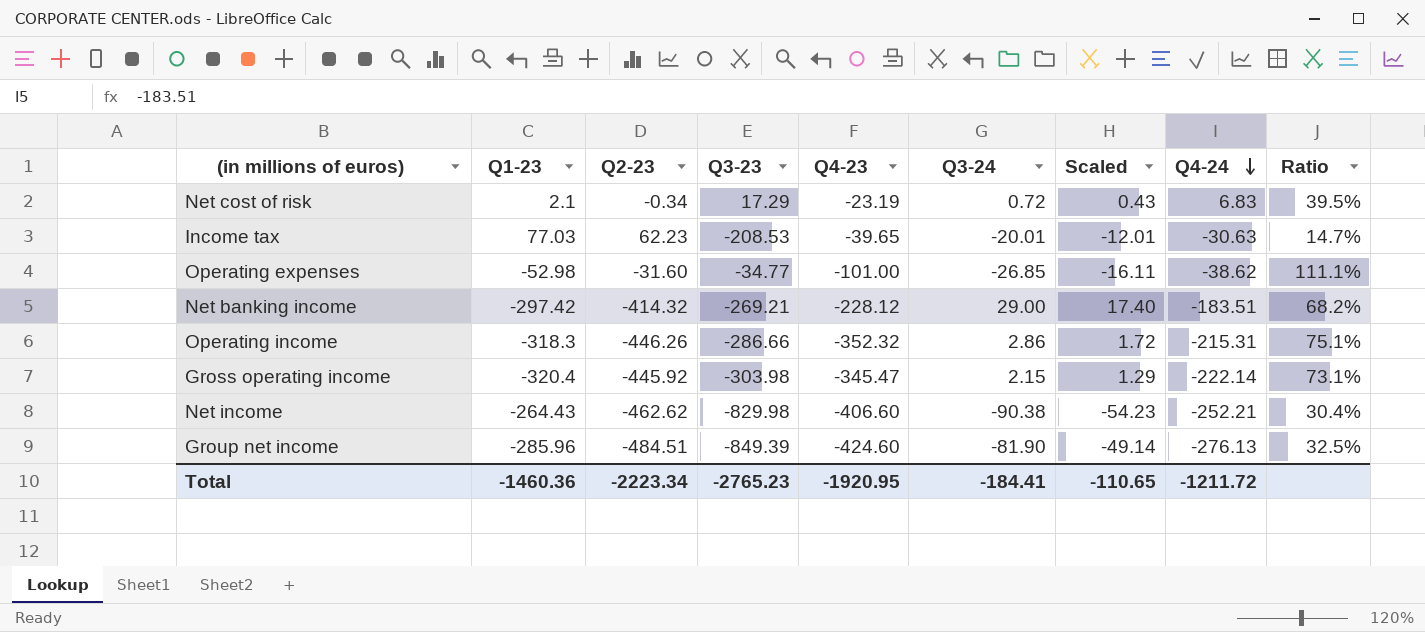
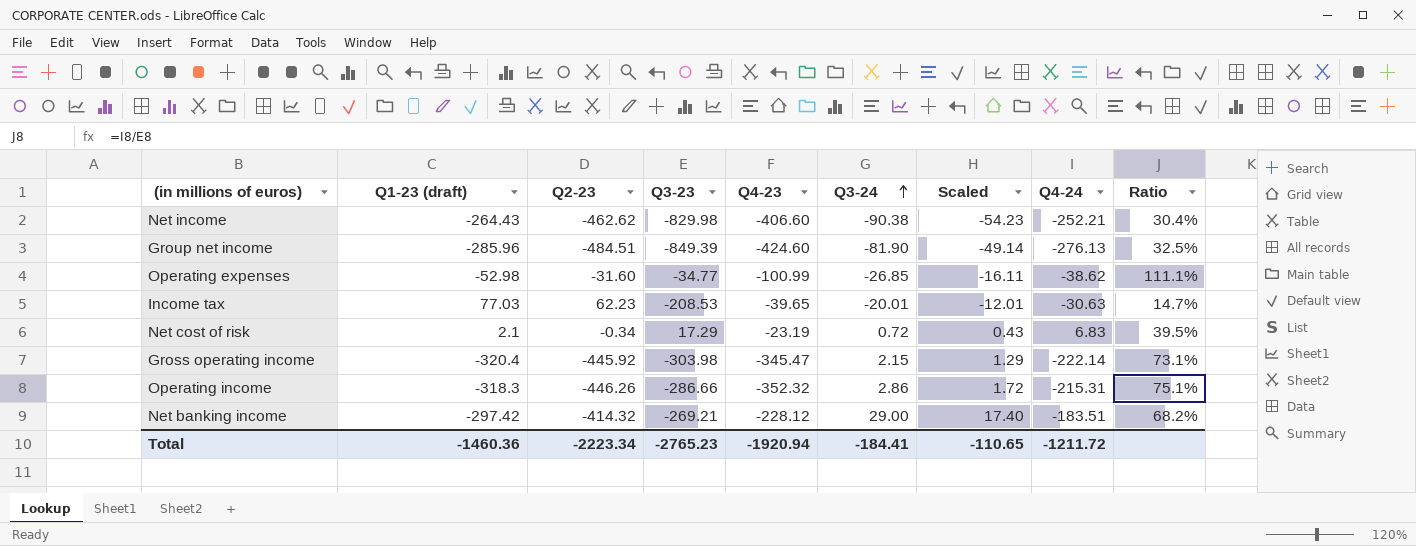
row order: Q4-24 descending -> Q3-24 ascending
column name: Q1-23 -> Q1-23 (draft)
Operating expenses | Q4-23: -101.00 -> -100.99
Total | Q4-23: -1920.95 -> -1920.94

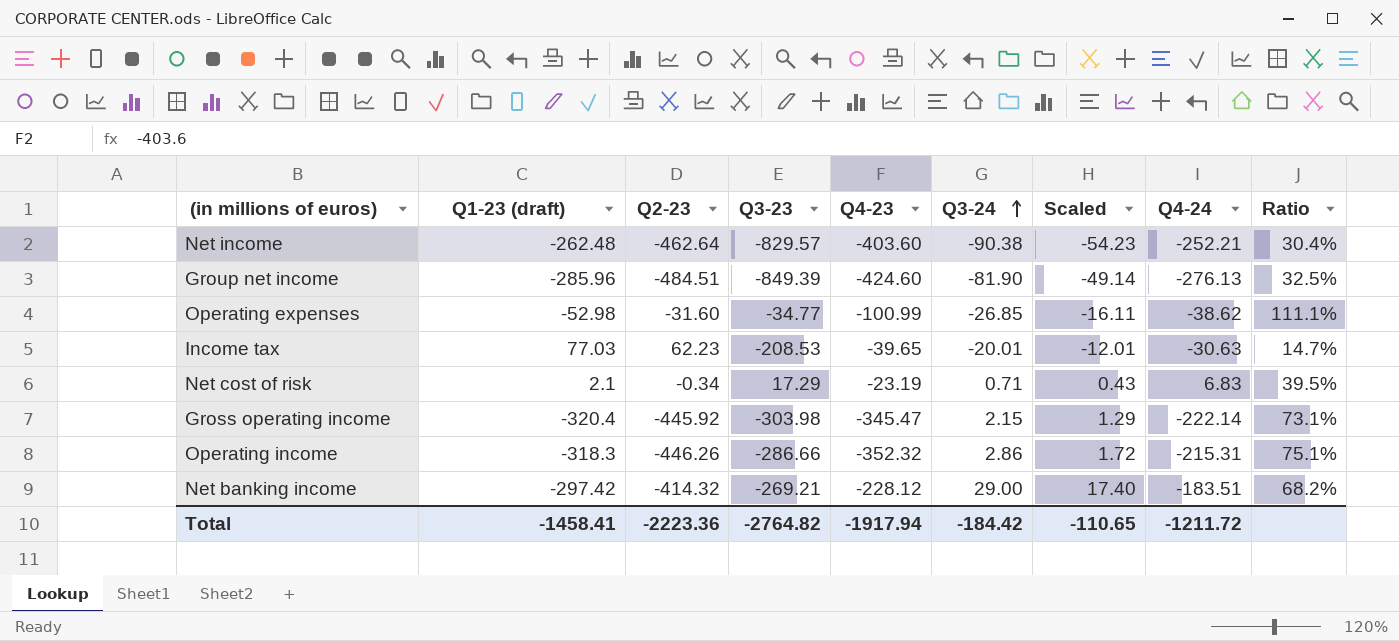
Net income | Q1-23 (draft): -264.43 -> -262.48
Net income | Q2-23: -462.62 -> -462.64
Net income | Q3-23: -829.98 -> -829.57
Net income | Q4-23: -406.60 -> -403.60
Net cost of risk | Q3-24: 0.72 -> 0.71
Total | Q1-23 (draft): -1460.36 -> -1458.41
Total | Q2-23: -2223.34 -> -2223.36
Total | Q3-23: -2765.23 -> -2764.82
Total | Q4-23: -1920.94 -> -1917.94
Total | Q3-24: -184.41 -> -184.42

